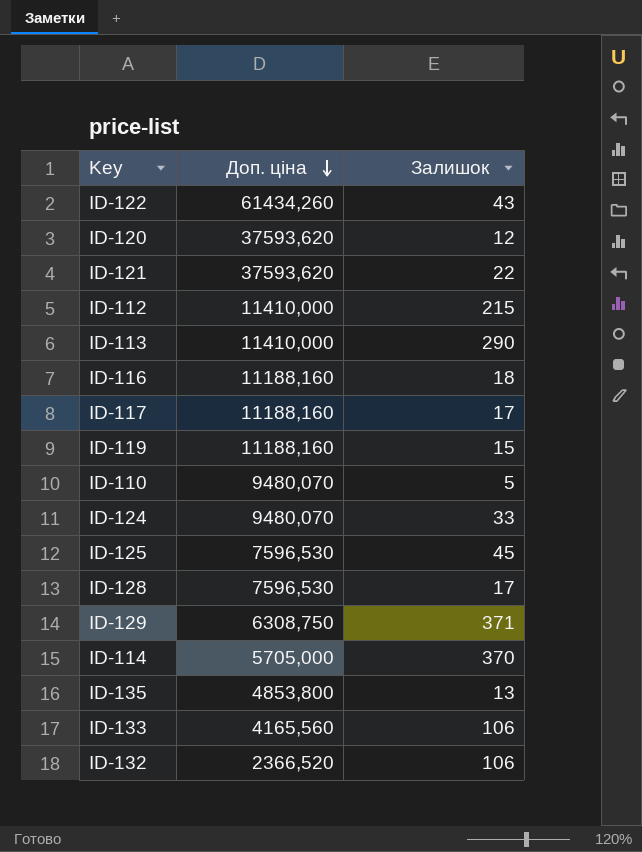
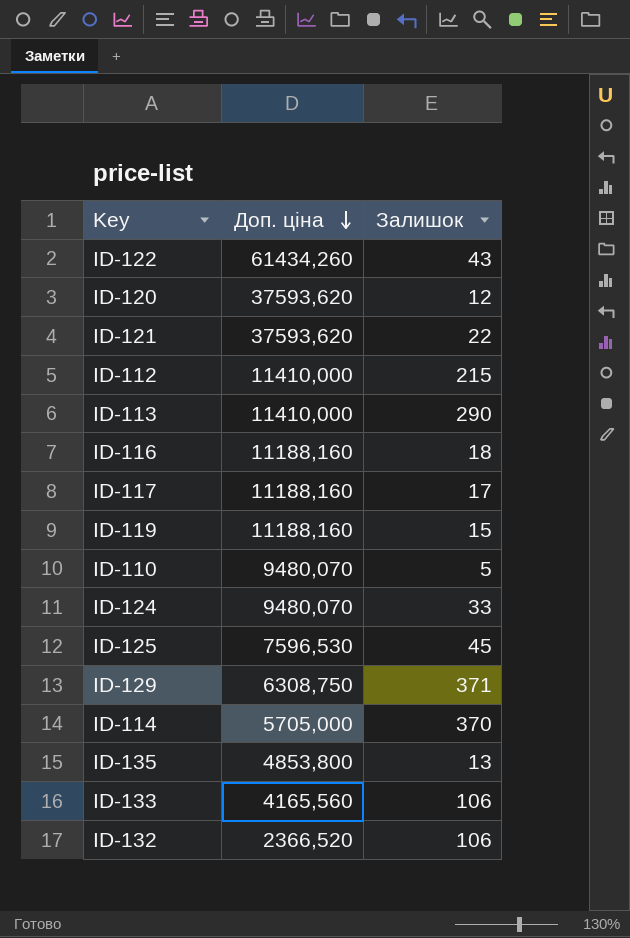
row ID-128: 7596,530 | 17 -> none

